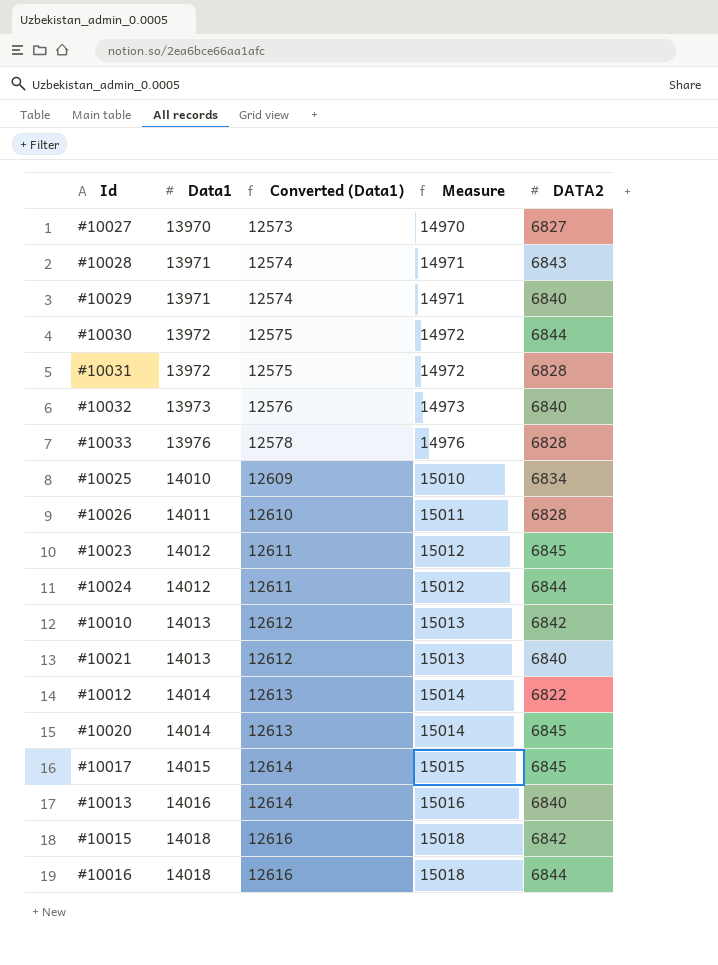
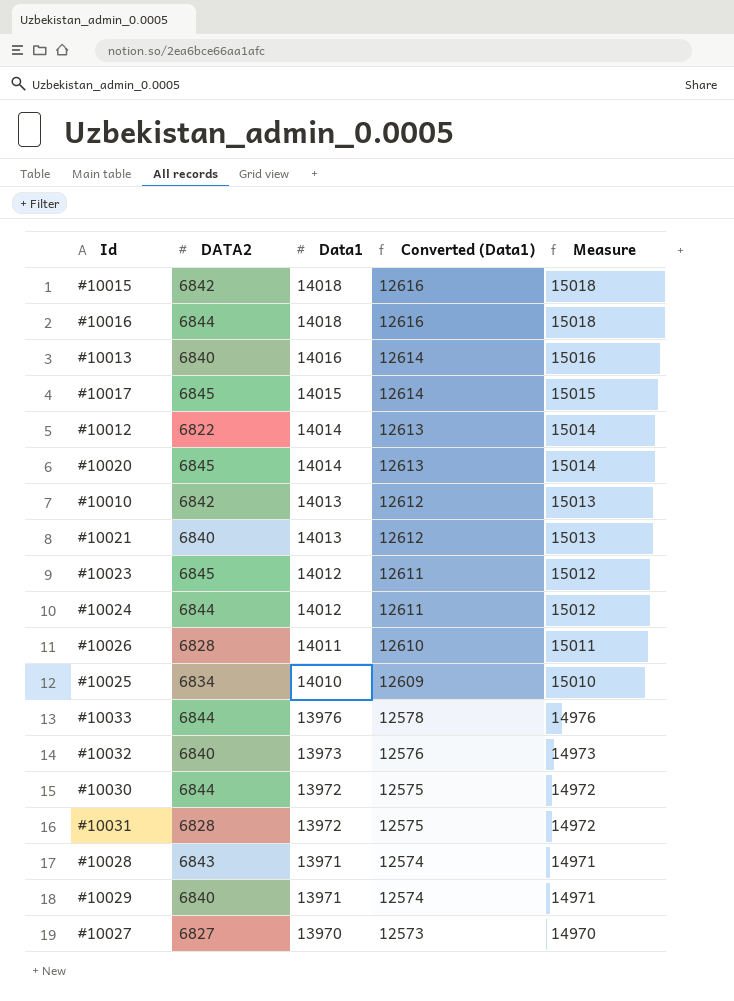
row order: Data1 ascending -> Data1 descending
column DATA2 | position: 5 -> 2
#10033 | DATA2: 6828 -> 6844

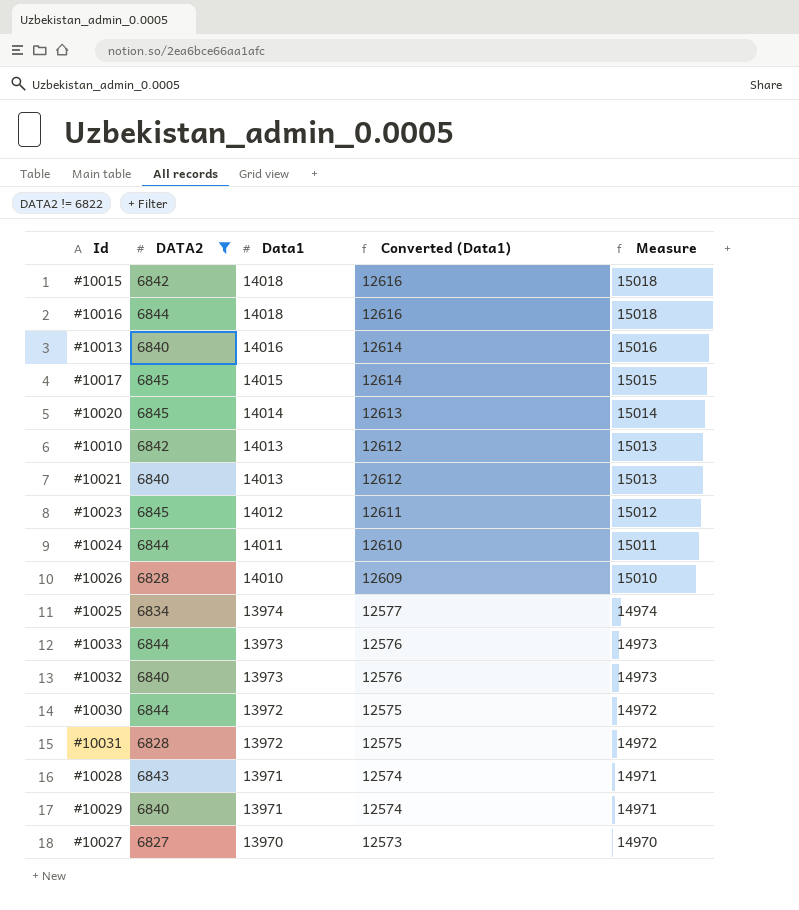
filter: none -> DATA2 != 6822
#10024 | Data1: 14012 -> 14011
#10024 | Converted (Data1): 12611 -> 12610
#10024 | Measure: 15012 -> 15011
#10026 | Data1: 14011 -> 14010
#10026 | Converted (Data1): 12610 -> 12609
#10026 | Measure: 15011 -> 15010
#10025 | Data1: 14010 -> 13974
#10025 | Converted (Data1): 12609 -> 12577
#10025 | Measure: 15010 -> 14974
#10033 | Data1: 13976 -> 13973
#10033 | Converted (Data1): 12578 -> 12576
#10033 | Measure: 14976 -> 14973

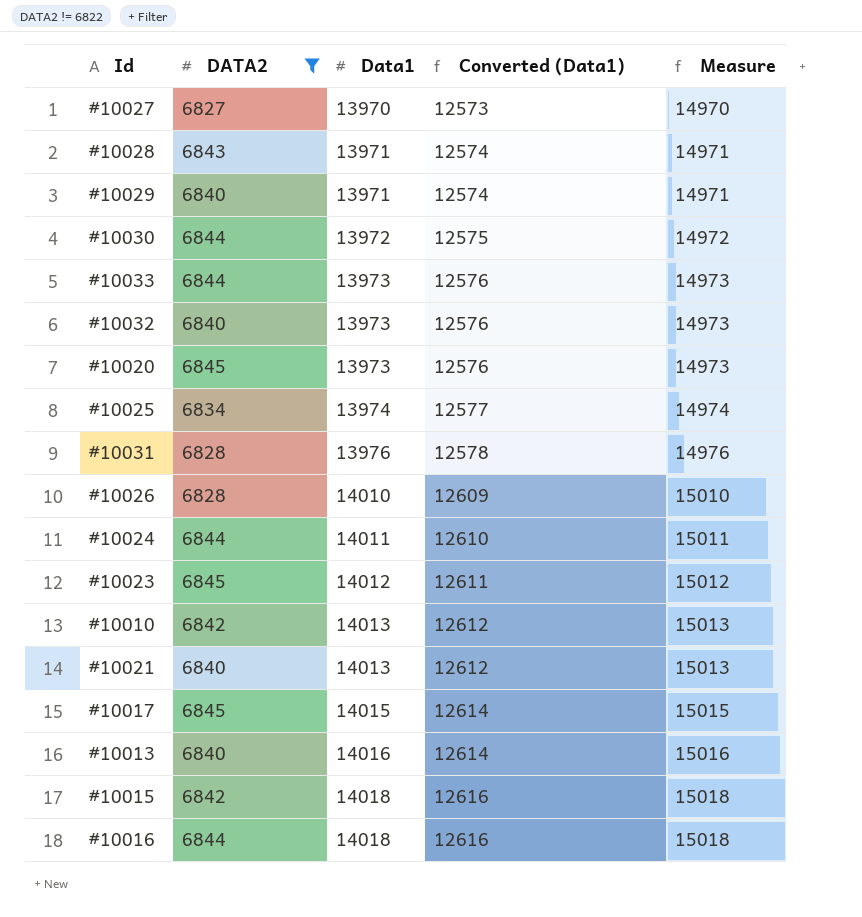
row order: Data1 descending -> Data1 ascending
#10020 | Data1: 14014 -> 13973
#10020 | Converted (Data1): 12613 -> 12576
#10020 | Measure: 15014 -> 14973
#10031 | Data1: 13972 -> 13976
#10031 | Converted (Data1): 12575 -> 12578
#10031 | Measure: 14972 -> 14976

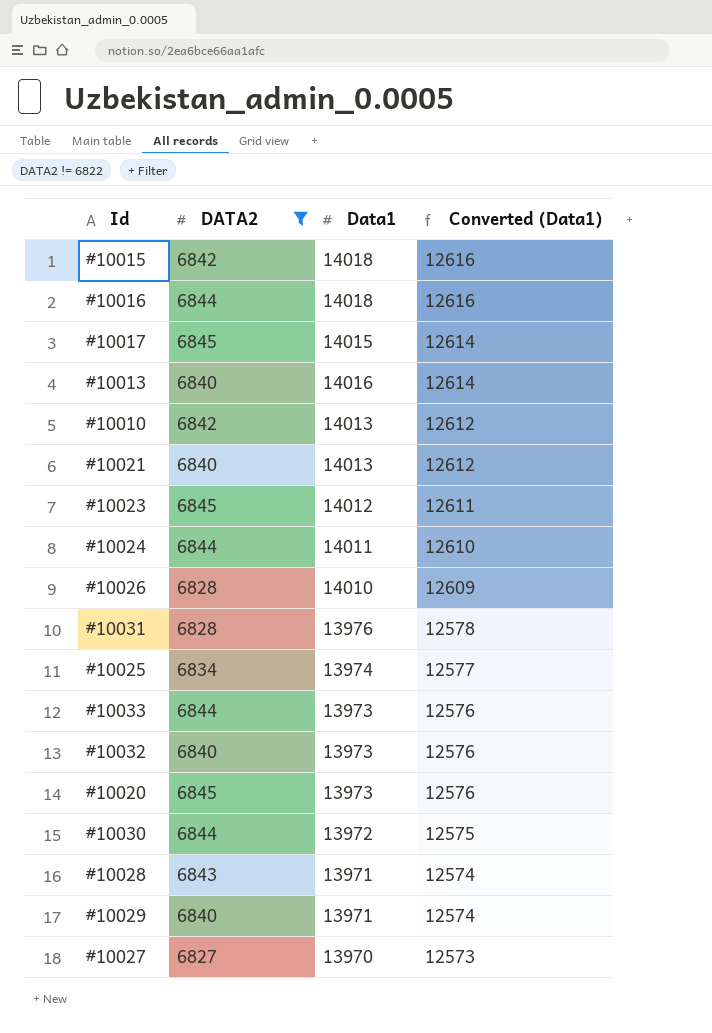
row order: Data1 ascending -> Converted (Data1) descending
column Measure | formula: [Data1] + 1000 -> none

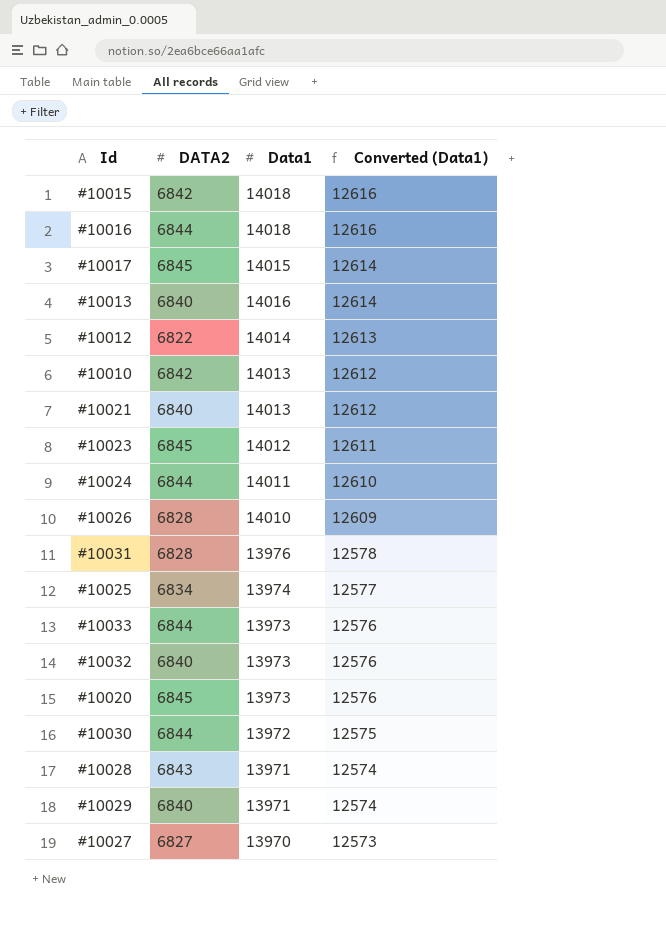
filter: DATA2 != 6822 -> none

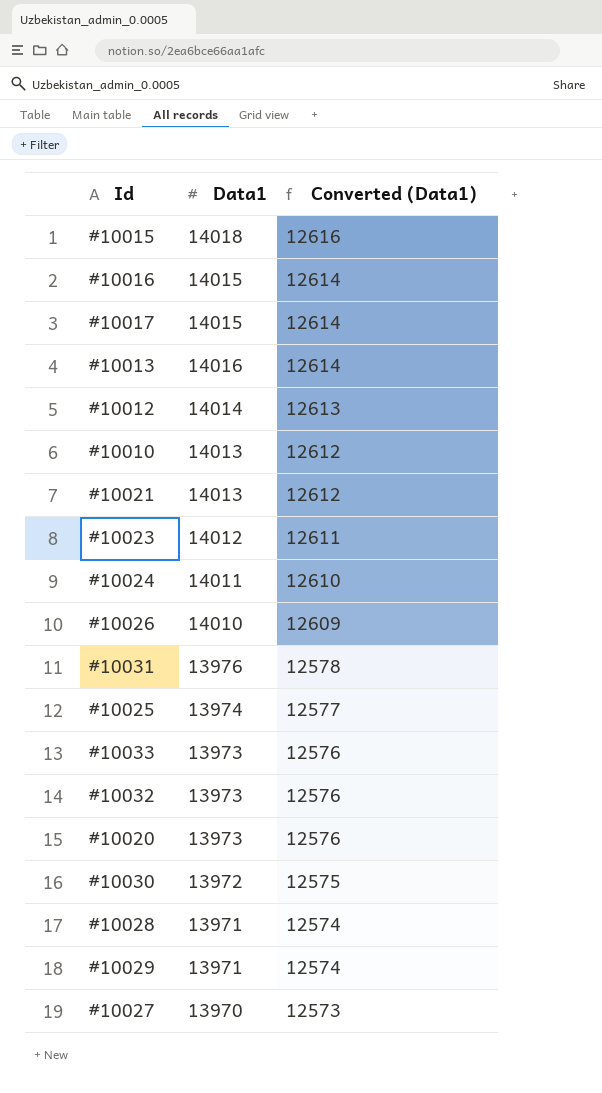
column DATA2 | position: 2 -> none
#10016 | Data1: 14018 -> 14015
#10016 | Converted (Data1): 12616 -> 12614

